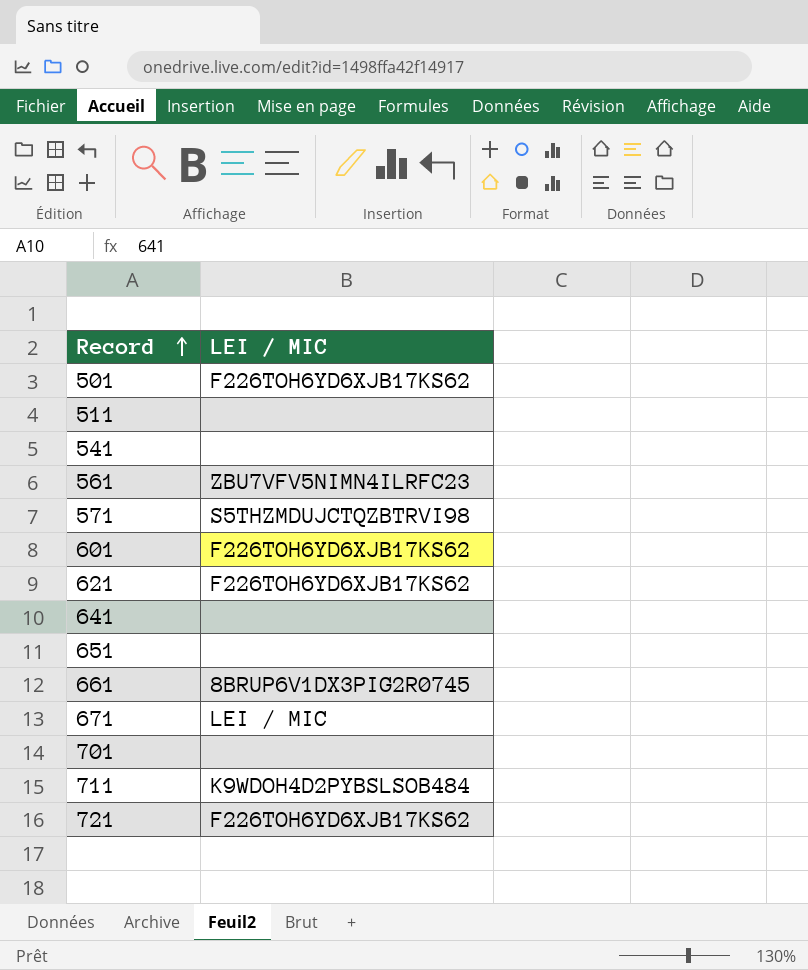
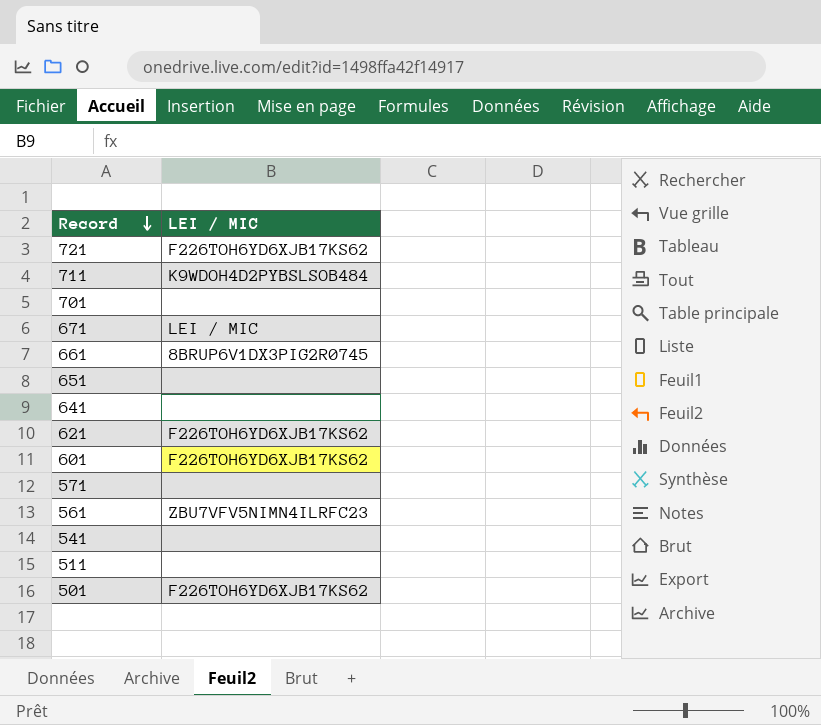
row order: Record ascending -> Record descending
571 | LEI / MIC: S5THZMDUJCTQZBTRVI98 -> none

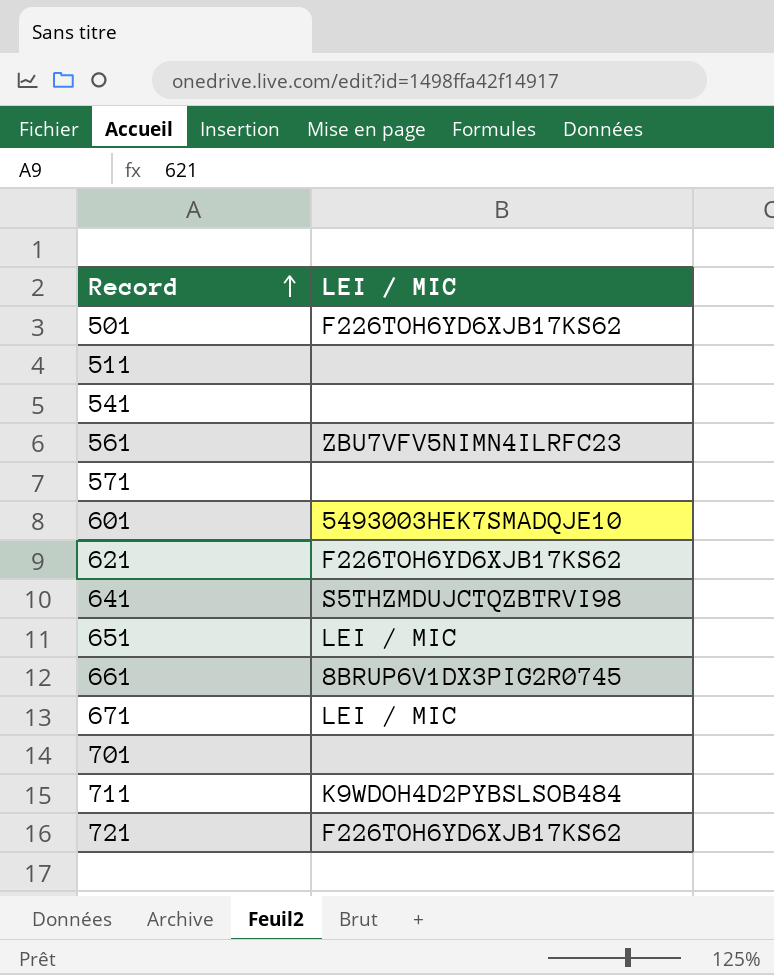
row order: Record descending -> Record ascending
601 | LEI / MIC: F226TOH6YD6XJB17KS62 -> 5493003HEK7SMADQJE10
641 | LEI / MIC: none -> S5THZMDUJCTQZBTRVI98
651 | LEI / MIC: none -> LEI / MIC

